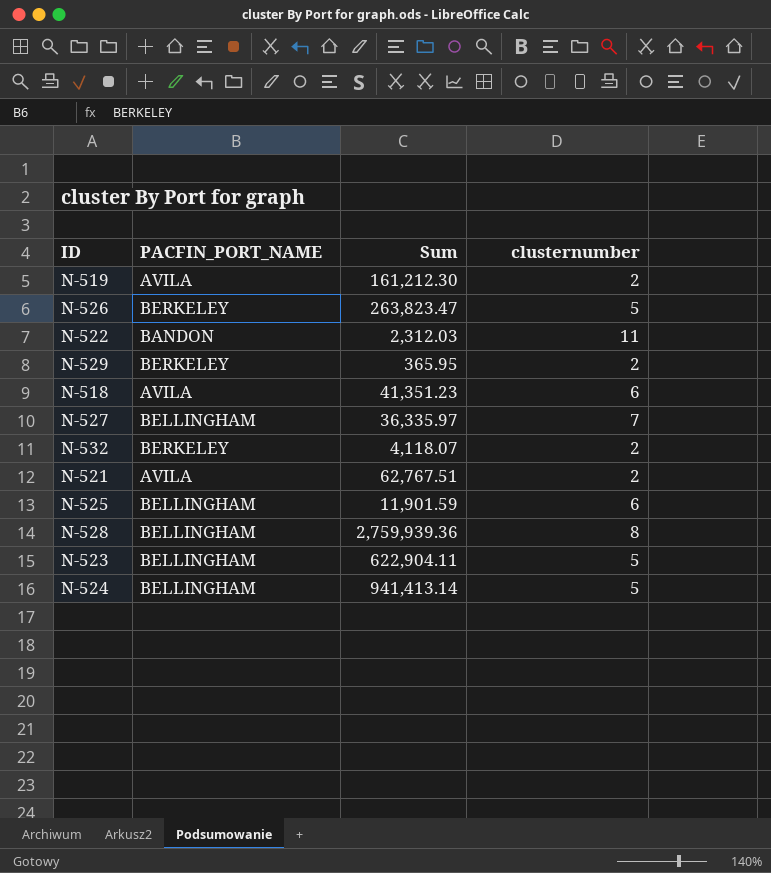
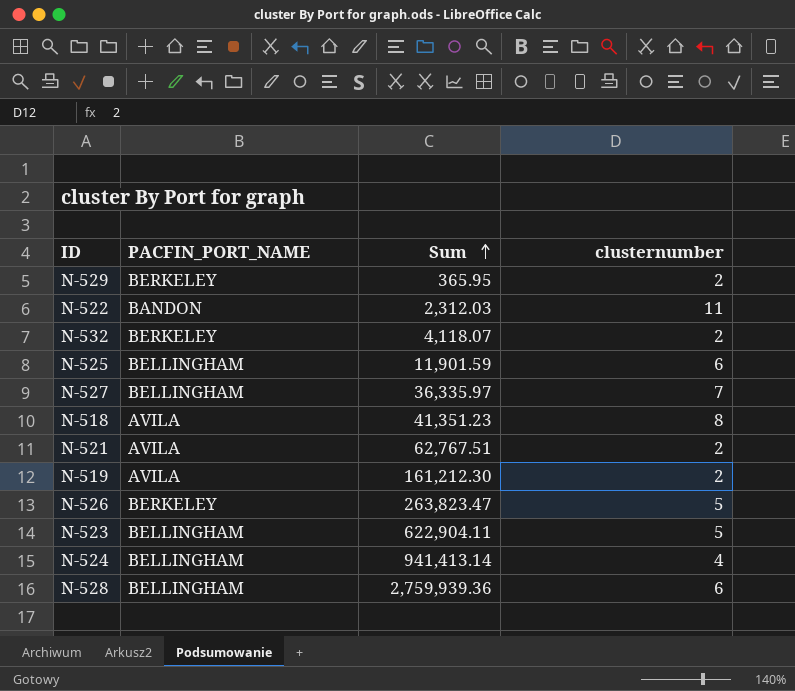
row order: none -> Sum ascending
N-518 | clusternumber: 6 -> 8
N-524 | clusternumber: 5 -> 4
N-528 | clusternumber: 8 -> 6

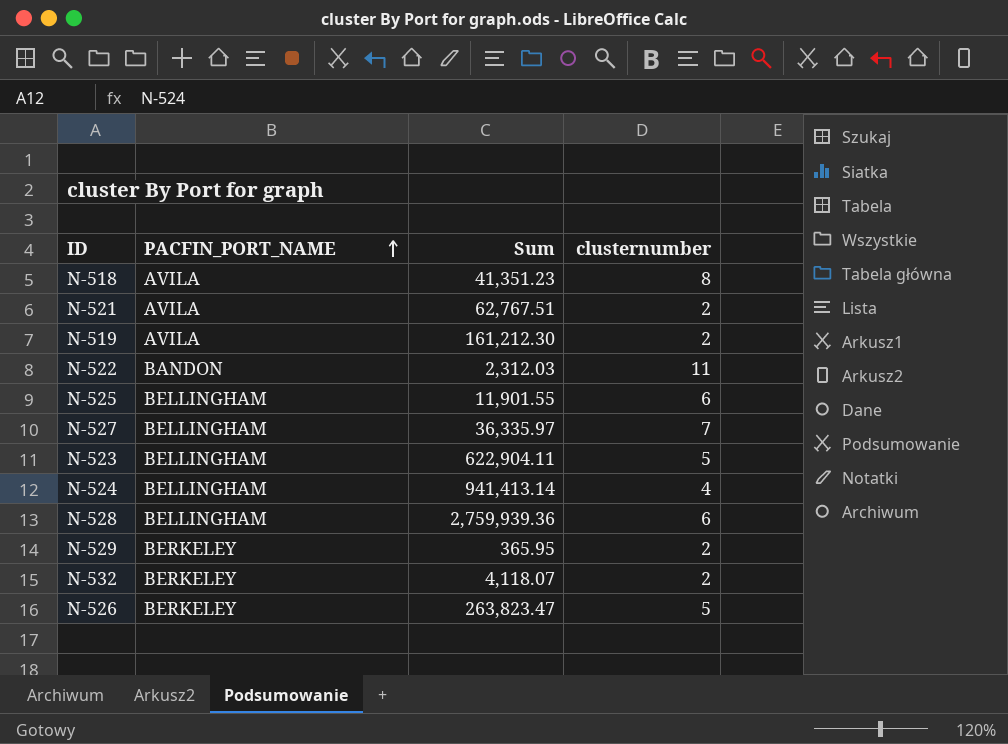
row order: Sum ascending -> PACFIN_PORT_NAME ascending
N-525 | Sum: 11,901.59 -> 11,901.55

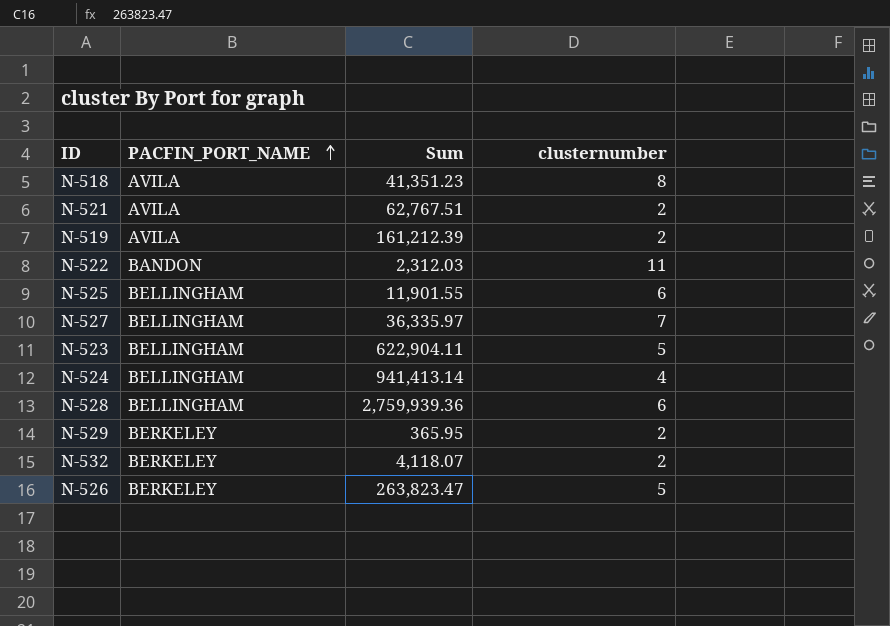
N-519 | Sum: 161,212.30 -> 161,212.39

